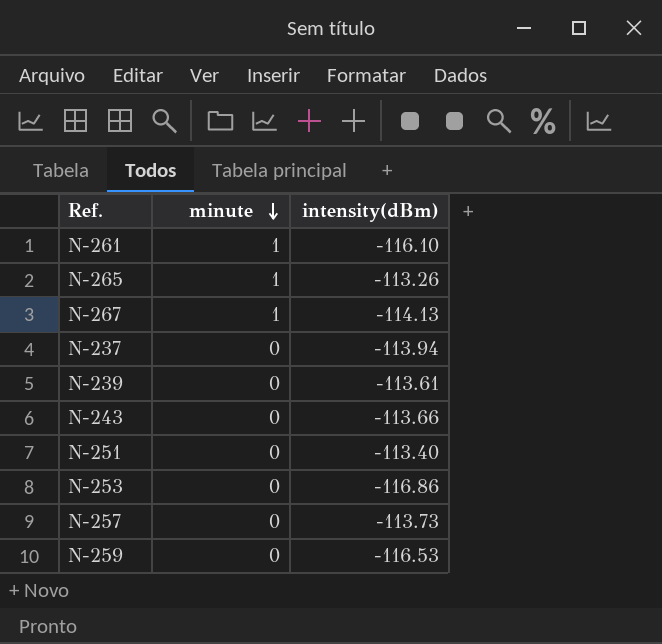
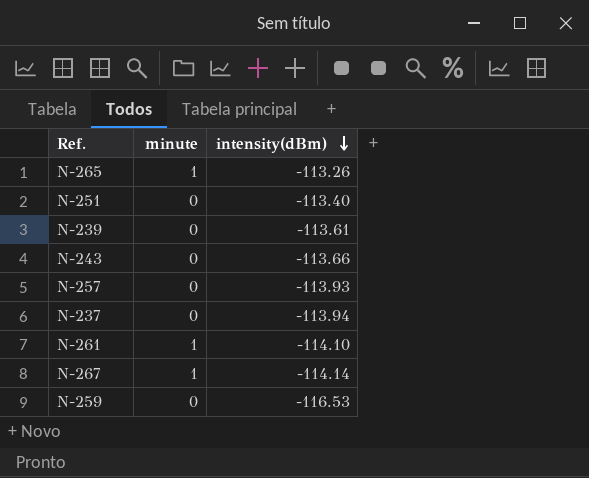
row order: minute descending -> intensity(dBm) descending
row N-253: 0 | -116.86 -> none
N-257 | intensity(dBm): -113.73 -> -113.93
N-261 | intensity(dBm): -116.10 -> -114.10
N-267 | intensity(dBm): -114.13 -> -114.14

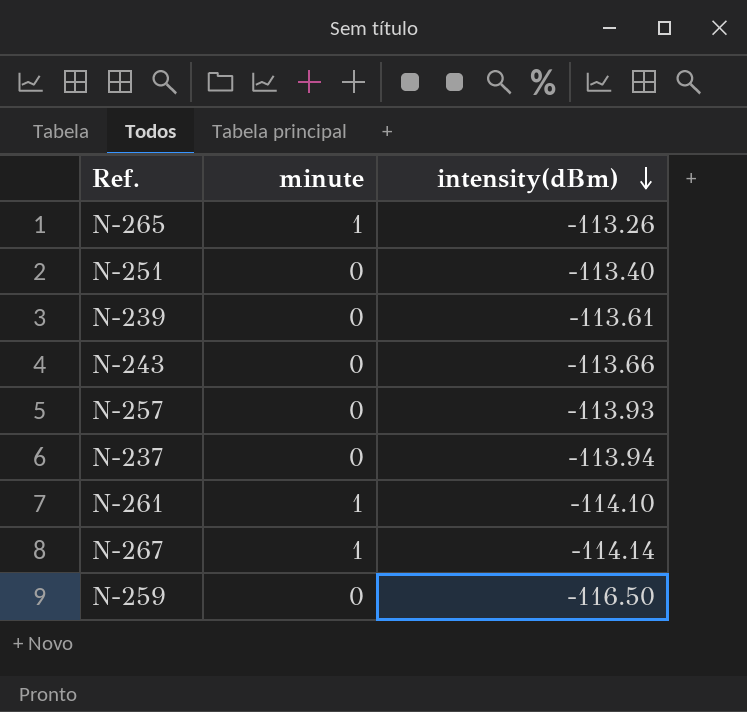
N-259 | intensity(dBm): -116.53 -> -116.50

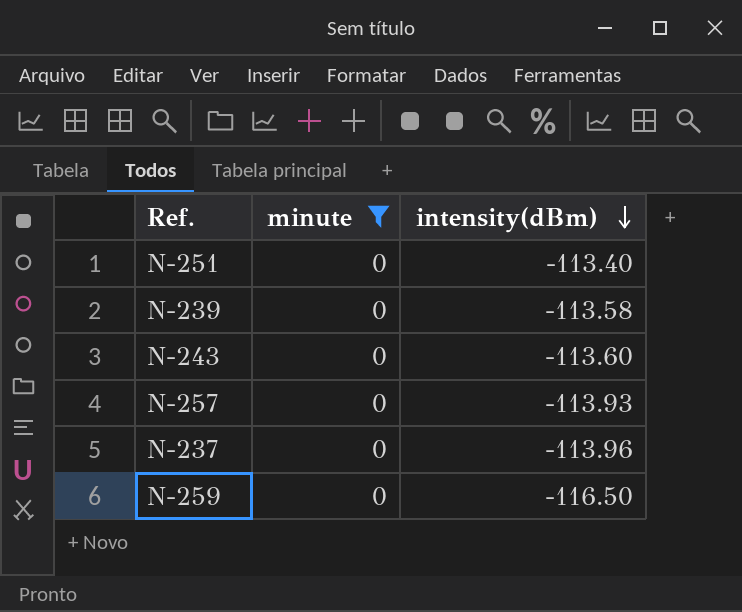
filter: none -> minute = 0
N-239 | intensity(dBm): -113.61 -> -113.58
N-243 | intensity(dBm): -113.66 -> -113.60
N-237 | intensity(dBm): -113.94 -> -113.96

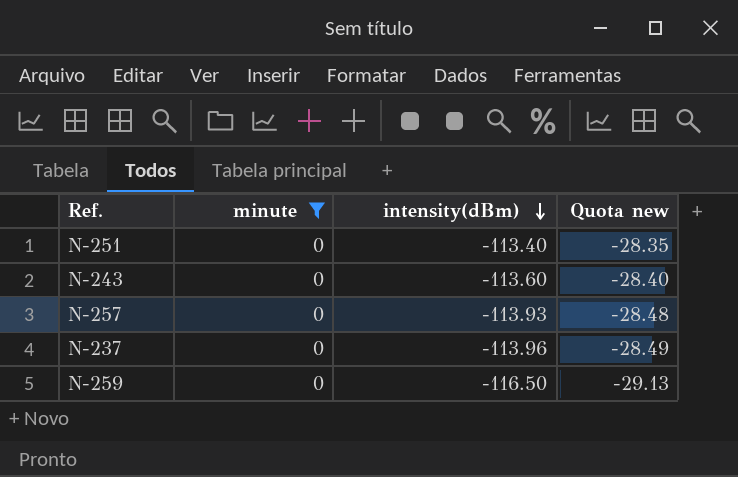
column Quota new | formula: none -> [intensity(dBm)] * 0.25
row N-239: 0 | -113.58 -> none

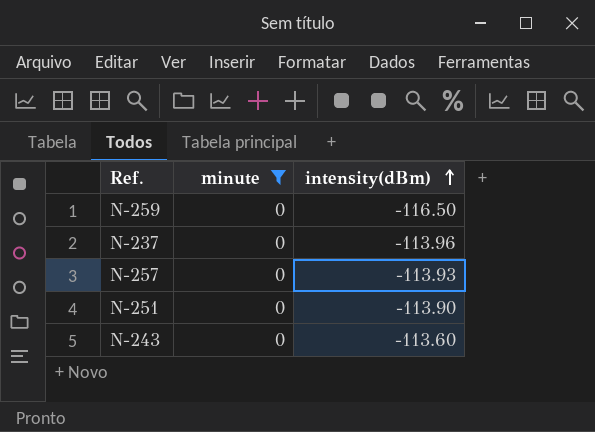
row order: intensity(dBm) descending -> intensity(dBm) ascending
column Quota new | formula: [intensity(dBm)] * 0.25 -> none
N-251 | intensity(dBm): -113.40 -> -113.90

